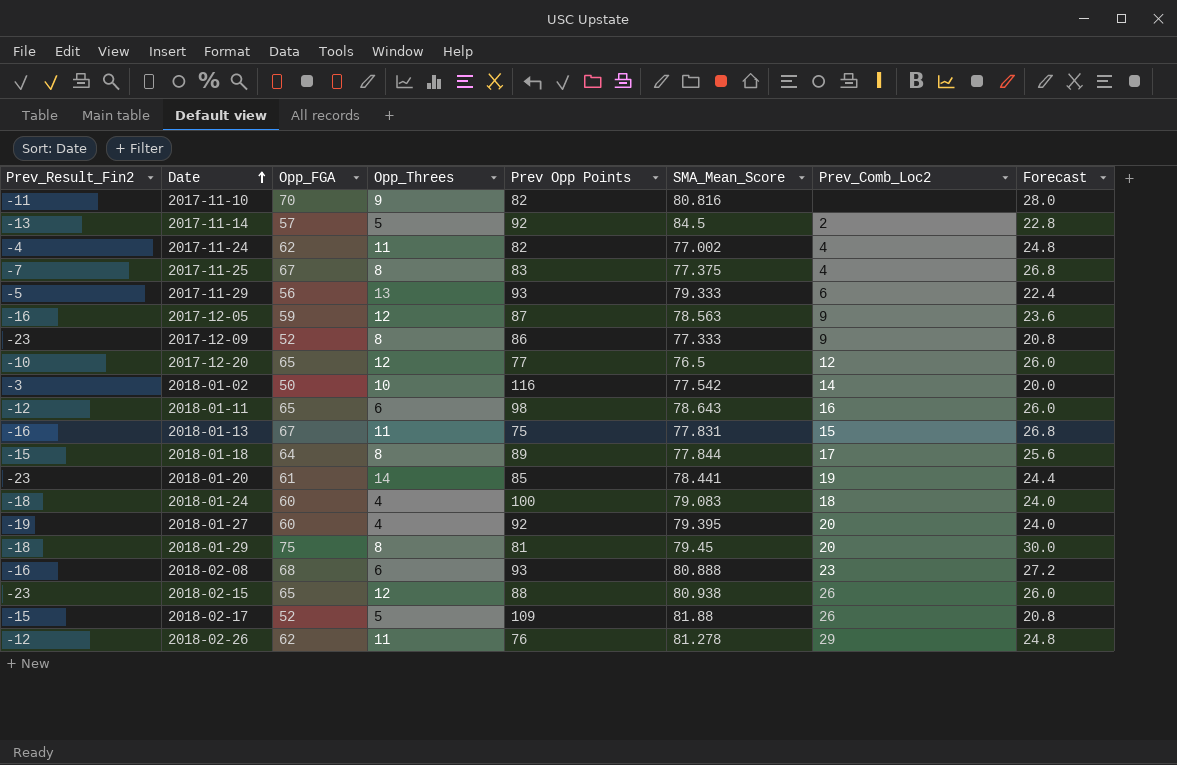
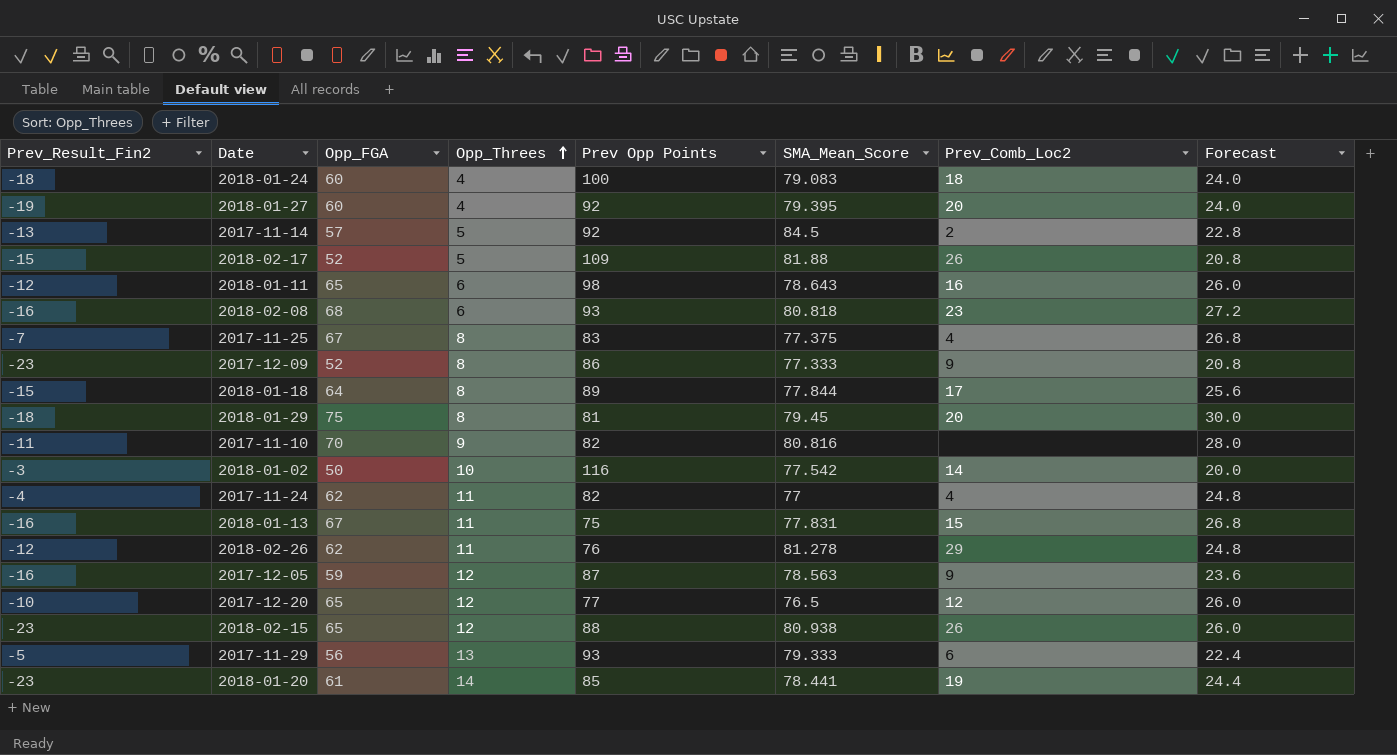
row order: Date ascending -> Opp_Threes ascending
2018-02-08 | SMA_Mean_Score: 80.888 -> 80.818
2017-11-24 | SMA_Mean_Score: 77.002 -> 77

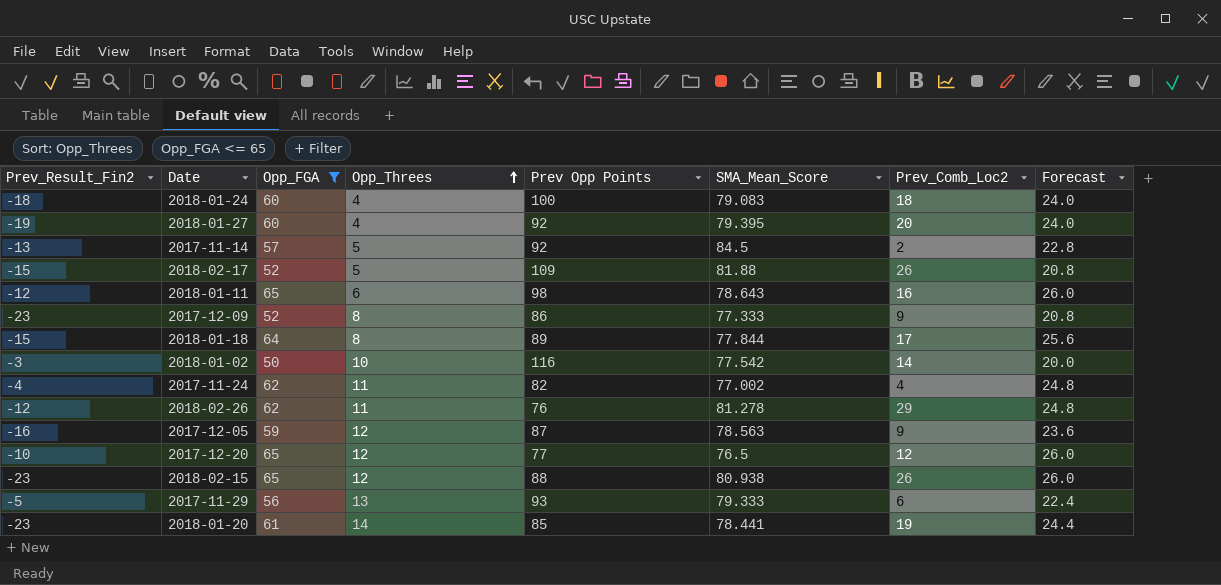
filter: none -> Opp_FGA <= 65
2017-11-24 | SMA_Mean_Score: 77 -> 77.002

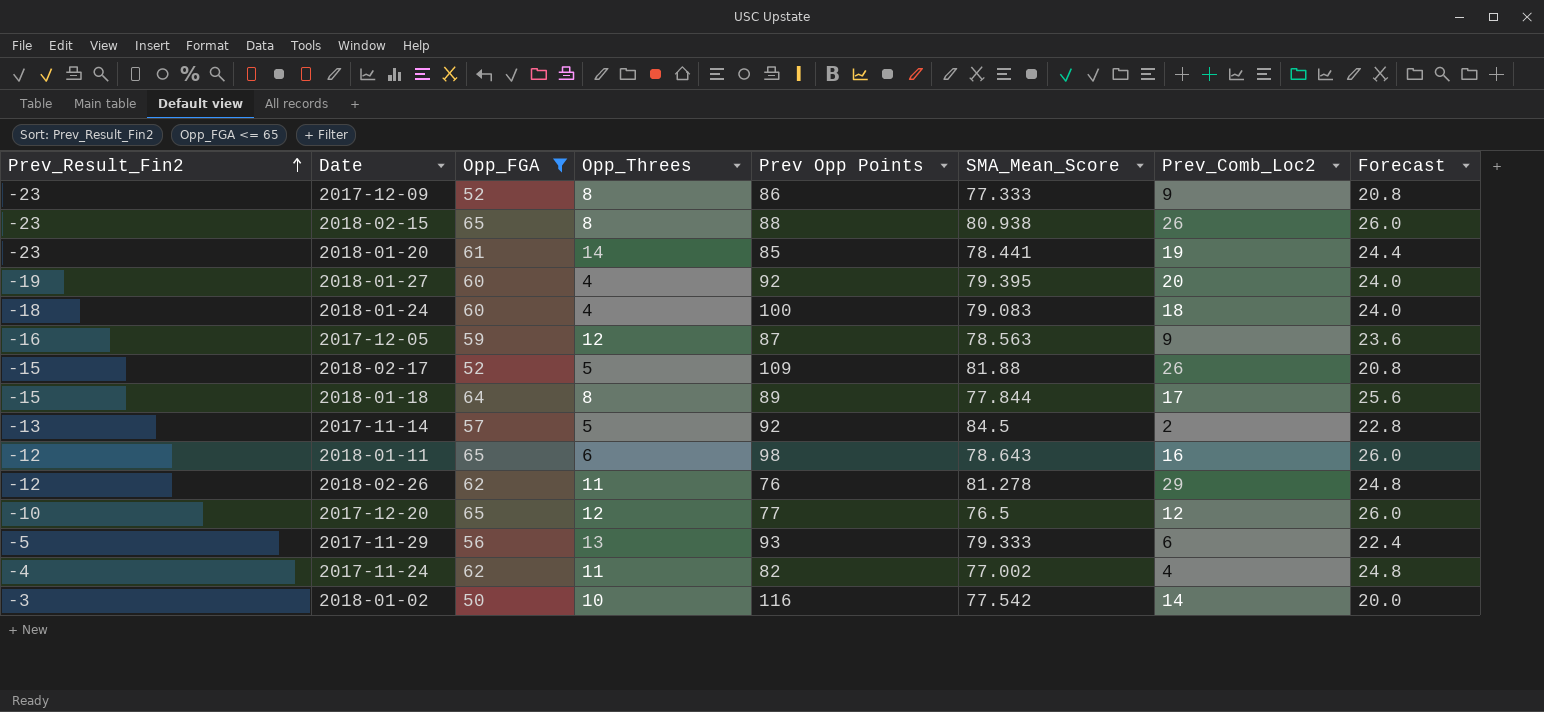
row order: Opp_Threes ascending -> Prev_Result_Fin2 ascending
2018-02-15 | Opp_Threes: 12 -> 8

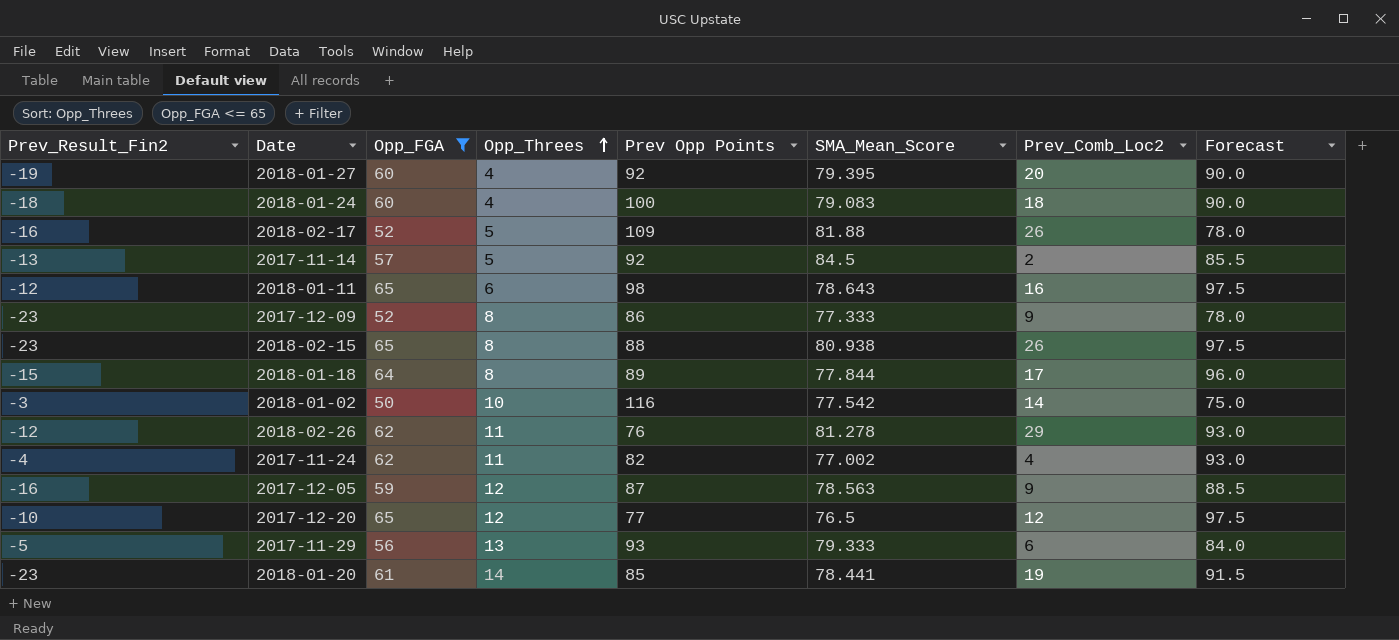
row order: Prev_Result_Fin2 ascending -> Opp_Threes ascending
column Forecast | formula: [Opp_FGA] * 0.4 -> [Opp_FGA] * 1.5
2018-02-17 | Prev_Result_Fin2: -15 -> -16

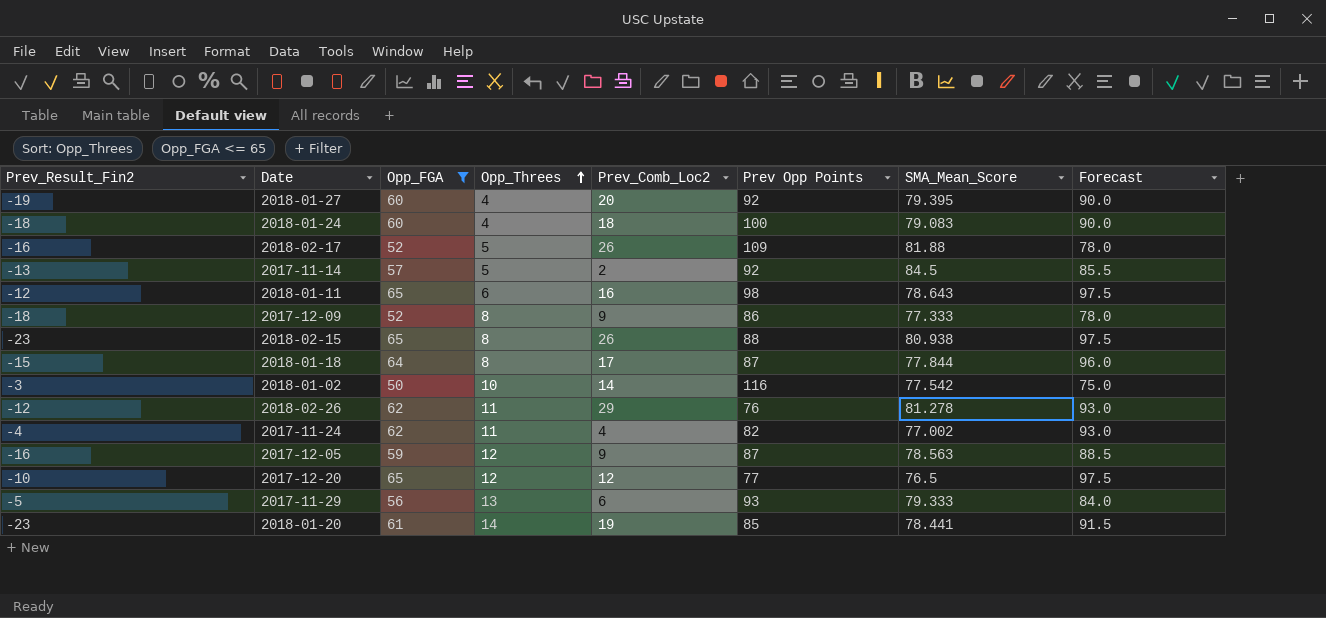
column Prev_Comb_Loc2 | position: 7 -> 5
2017-12-09 | Prev_Result_Fin2: -23 -> -18
2018-01-18 | Prev Opp Points: 89 -> 87

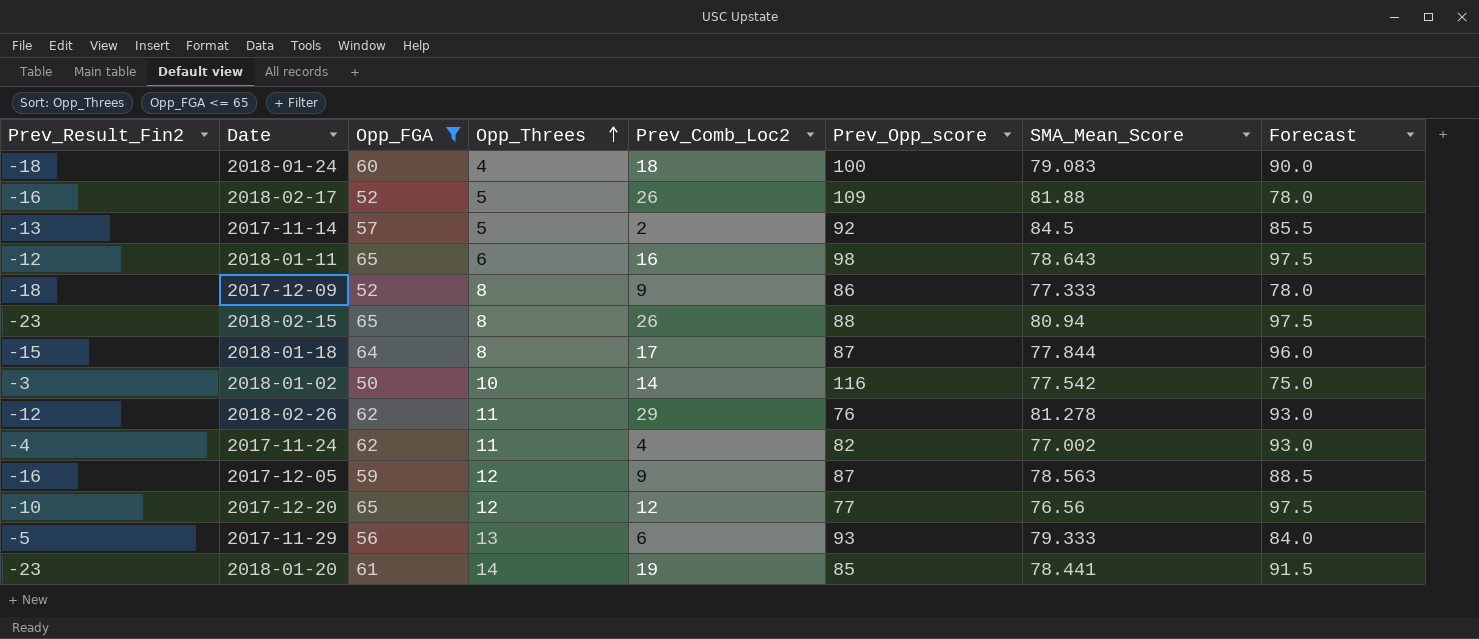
column name: Prev Opp Points -> Prev_Opp_score
row 2018-01-27: -19 | 60 | 4 | 20 | 92 | 79.395 | 90.0 -> none
2018-02-15 | SMA_Mean_Score: 80.938 -> 80.94
2017-12-20 | SMA_Mean_Score: 76.5 -> 76.56

